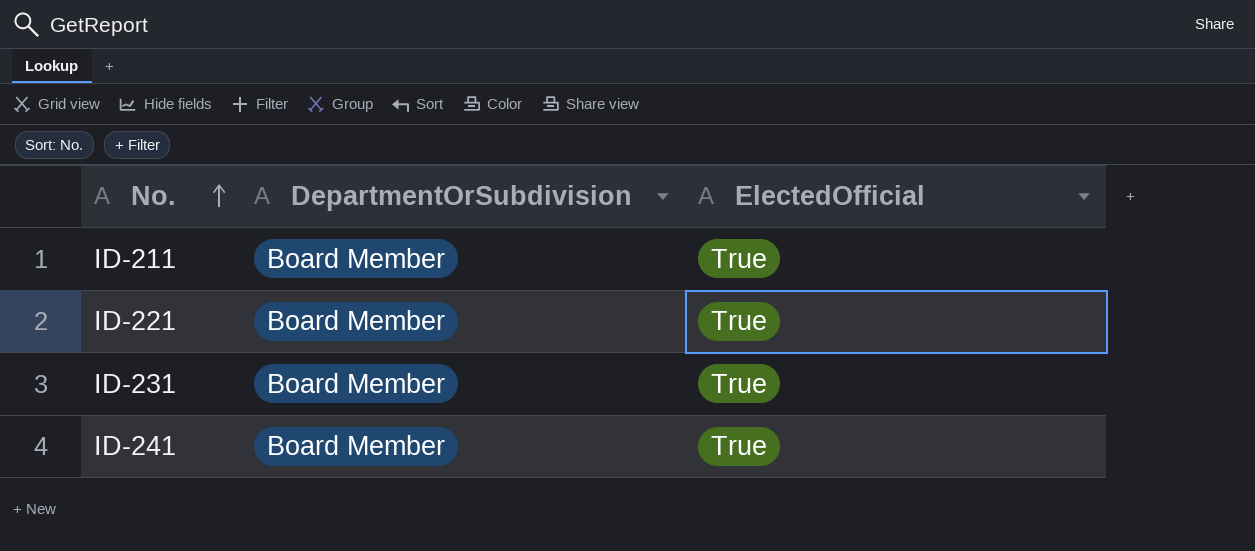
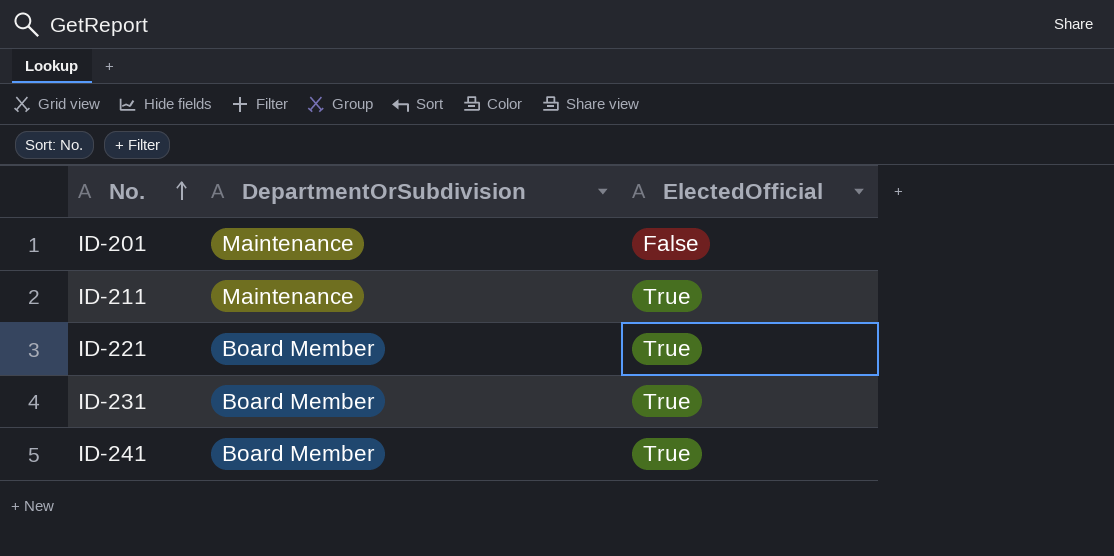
row ID-201: none -> Maintenance | False
ID-211 | DepartmentOrSubdivision: Board Member -> Maintenance

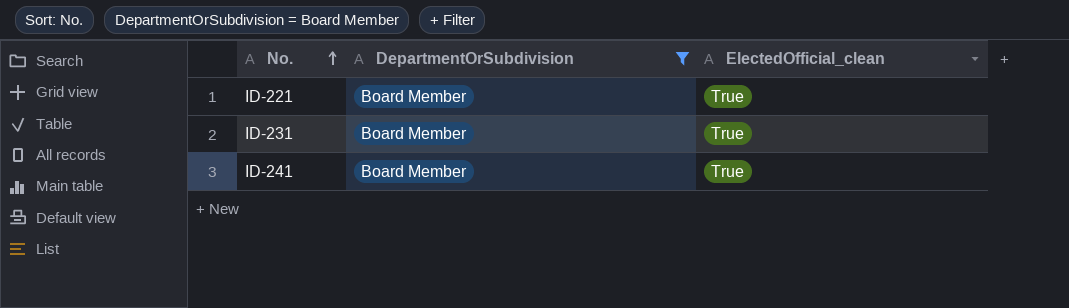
filter: none -> DepartmentOrSubdivision = Board Member
column name: ElectedOfficial -> ElectedOfficial_clean

